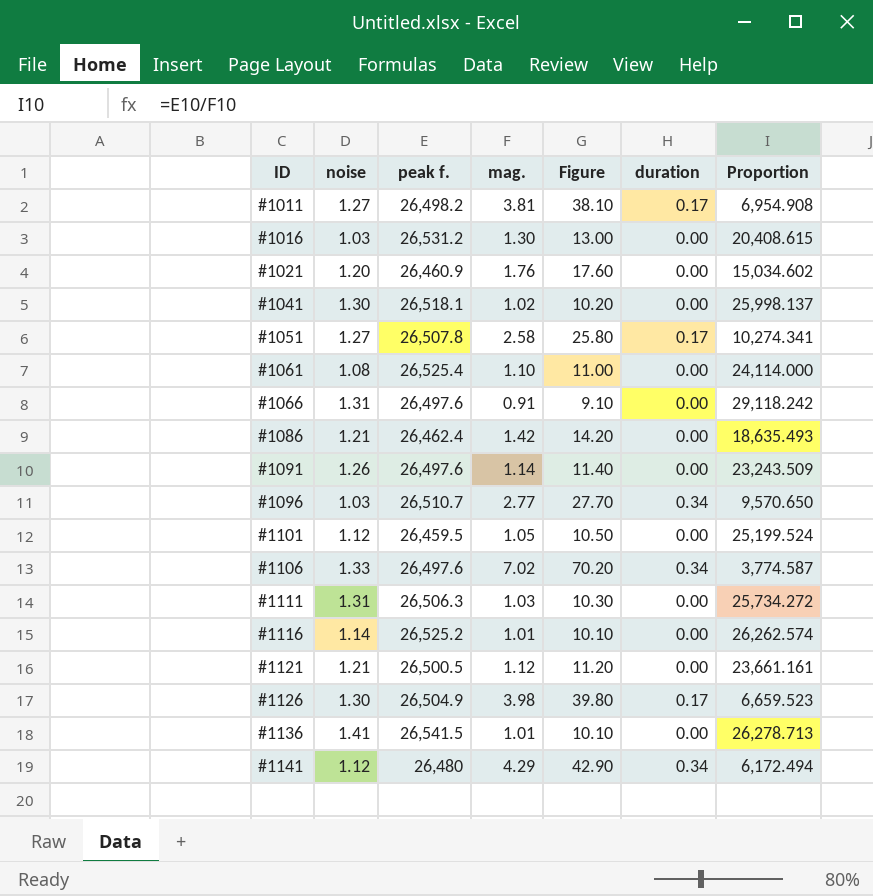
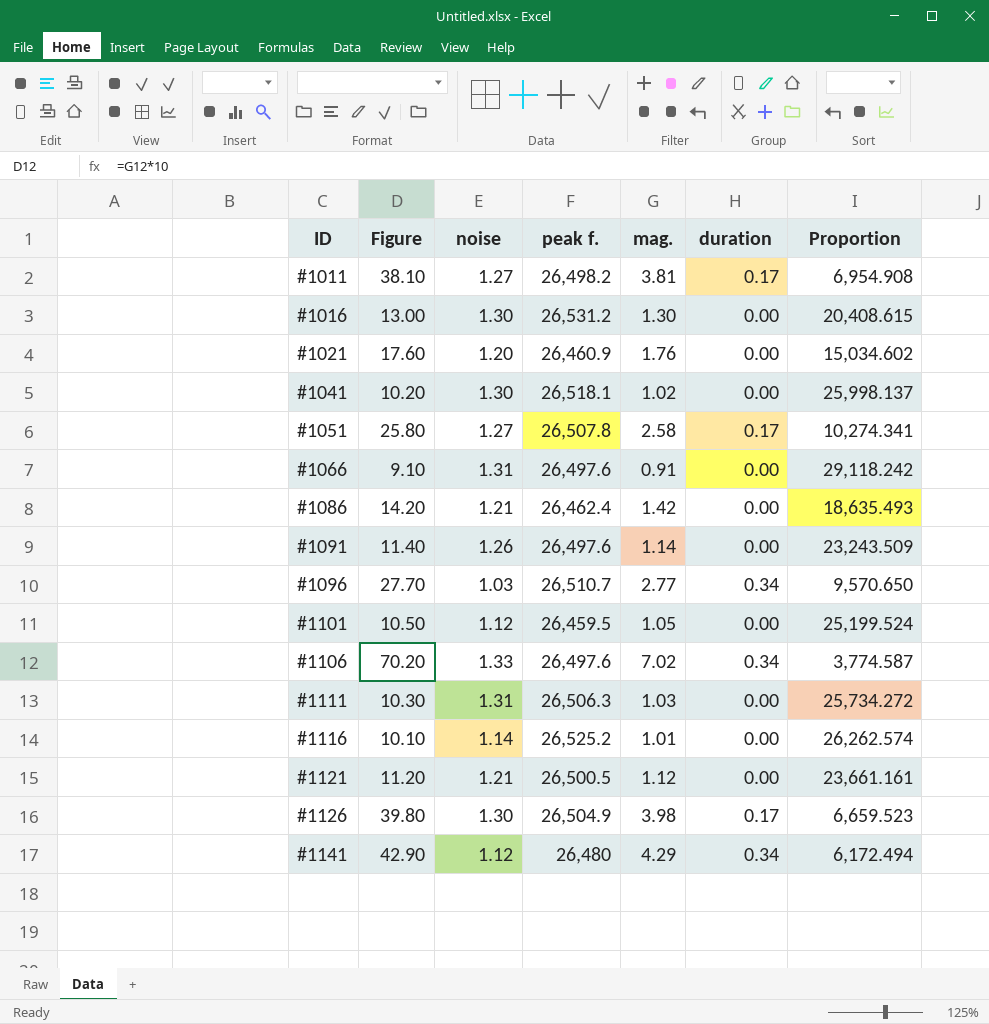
column Figure | position: 5 -> 2
row #1061: 1.08 | 26,525.4 | 1.10 | 11.00 | 0.00 | 24,114.000 -> none
row #1136: 1.41 | 26,541.5 | 1.01 | 10.10 | 0.00 | 26,278.713 -> none
#1016 | noise: 1.03 -> 1.30

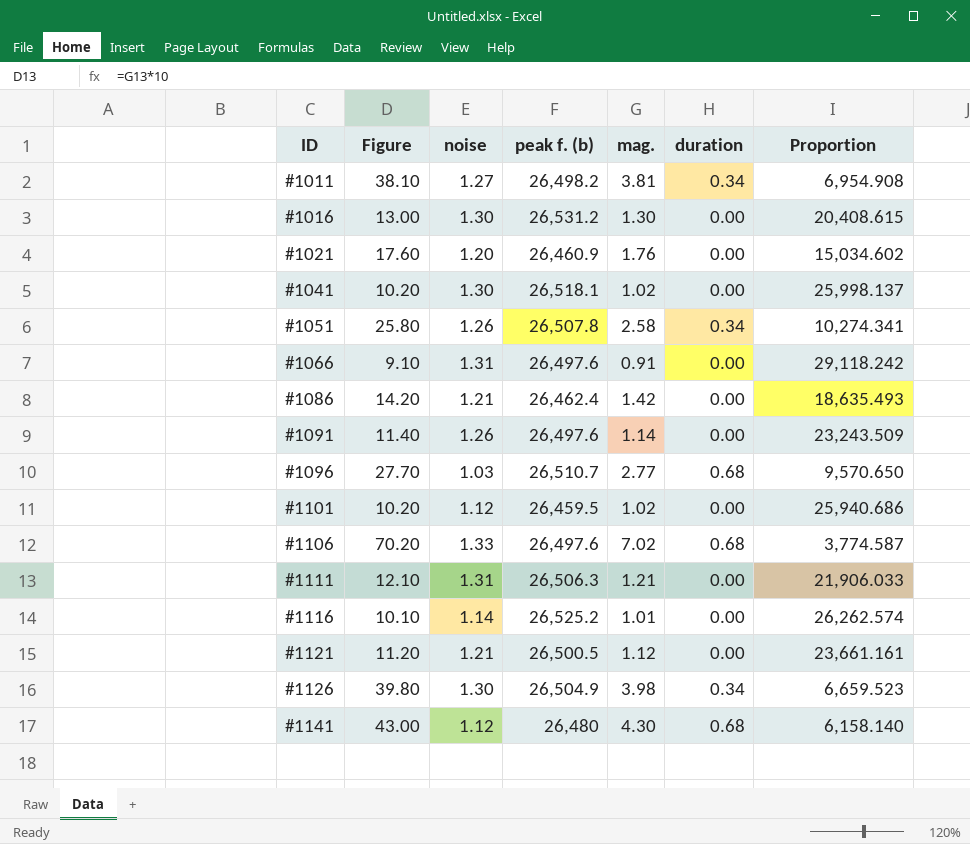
column name: peak f. -> peak f. (b)
#1011 | duration: 0.17 -> 0.34
#1051 | noise: 1.27 -> 1.26
#1051 | duration: 0.17 -> 0.34
#1096 | duration: 0.34 -> 0.68
#1101 | Figure: 10.50 -> 10.20
#1101 | mag.: 1.05 -> 1.02
#1101 | Proportion: 25,199.524 -> 25,940.686
#1106 | duration: 0.34 -> 0.68
#1111 | Figure: 10.30 -> 12.10
#1111 | mag.: 1.03 -> 1.21
#1111 | Proportion: 25,734.272 -> 21,906.033
#1126 | duration: 0.17 -> 0.34
#1141 | Figure: 42.90 -> 43.00
#1141 | mag.: 4.29 -> 4.30
#1141 | duration: 0.34 -> 0.68
#1141 | Proportion: 6,172.494 -> 6,158.140

